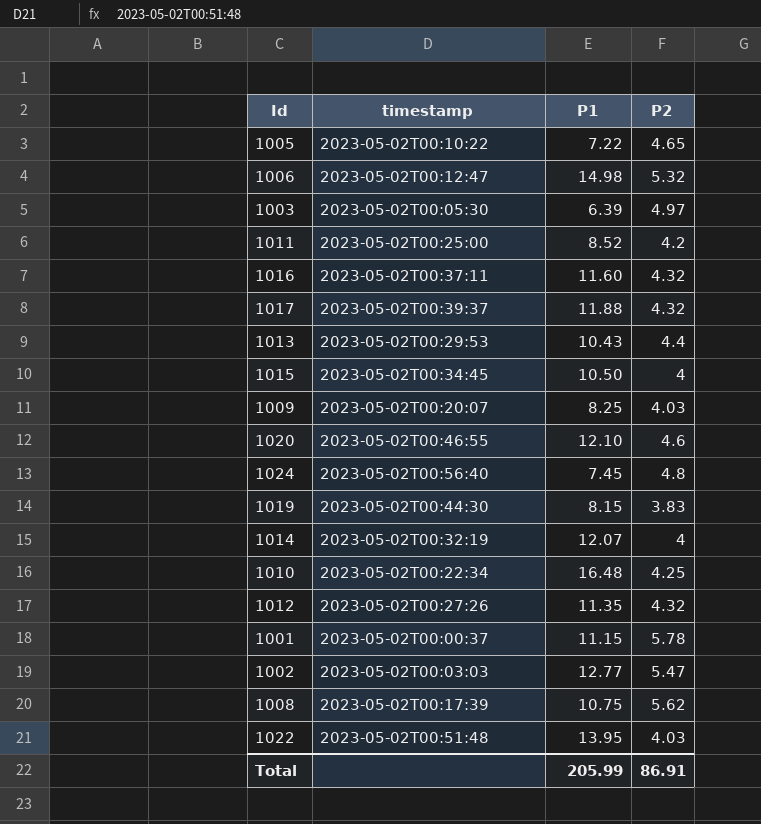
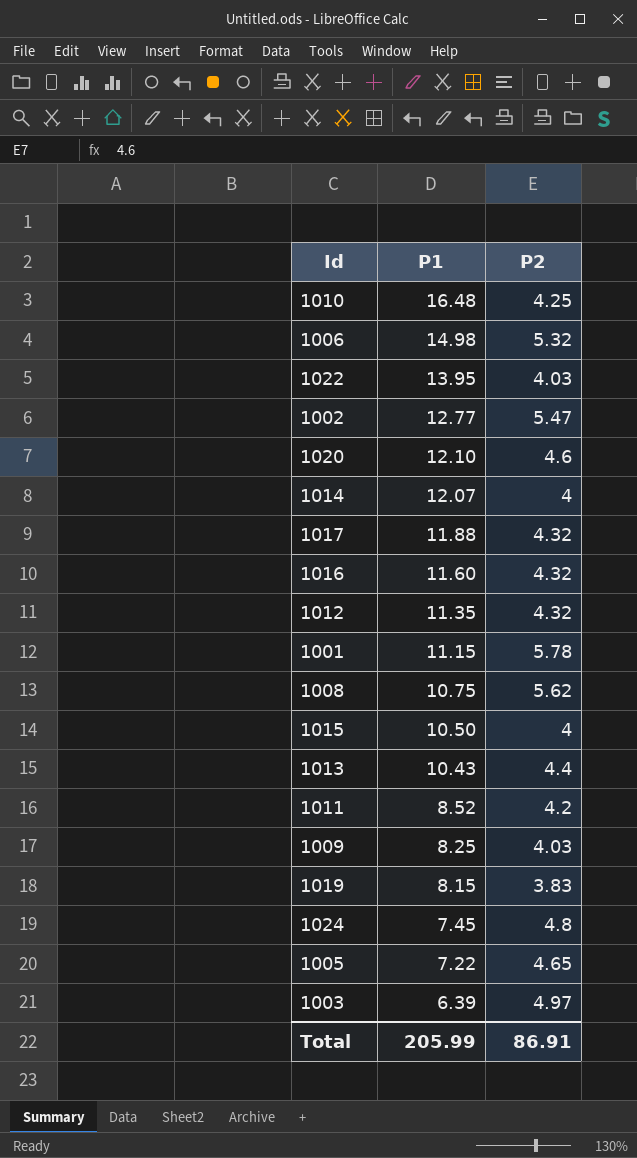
row order: none -> P1 descending
column timestamp | position: 2 -> none

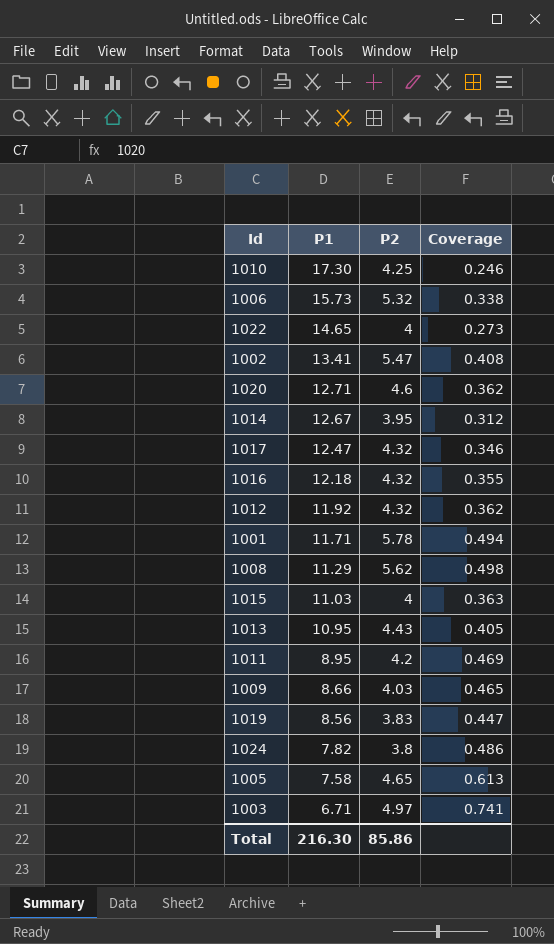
column Coverage | formula: none -> [P2] / [P1]
1010 | P1: 16.48 -> 17.30
1006 | P1: 14.98 -> 15.73
1022 | P1: 13.95 -> 14.65
1022 | P2: 4.03 -> 4
1002 | P1: 12.77 -> 13.41
1020 | P1: 12.10 -> 12.71
1014 | P1: 12.07 -> 12.67
1014 | P2: 4 -> 3.95
1017 | P1: 11.88 -> 12.47
1016 | P1: 11.60 -> 12.18
1012 | P1: 11.35 -> 11.92
1001 | P1: 11.15 -> 11.71
1008 | P1: 10.75 -> 11.29
1015 | P1: 10.50 -> 11.03
1013 | P1: 10.43 -> 10.95
1013 | P2: 4.4 -> 4.43
1011 | P1: 8.52 -> 8.95
1009 | P1: 8.25 -> 8.66
1019 | P1: 8.15 -> 8.56
1024 | P1: 7.45 -> 7.82
1024 | P2: 4.8 -> 3.8
1005 | P1: 7.22 -> 7.58
1003 | P1: 6.39 -> 6.71
Total | P1: 205.99 -> 216.30
Total | P2: 86.91 -> 85.86

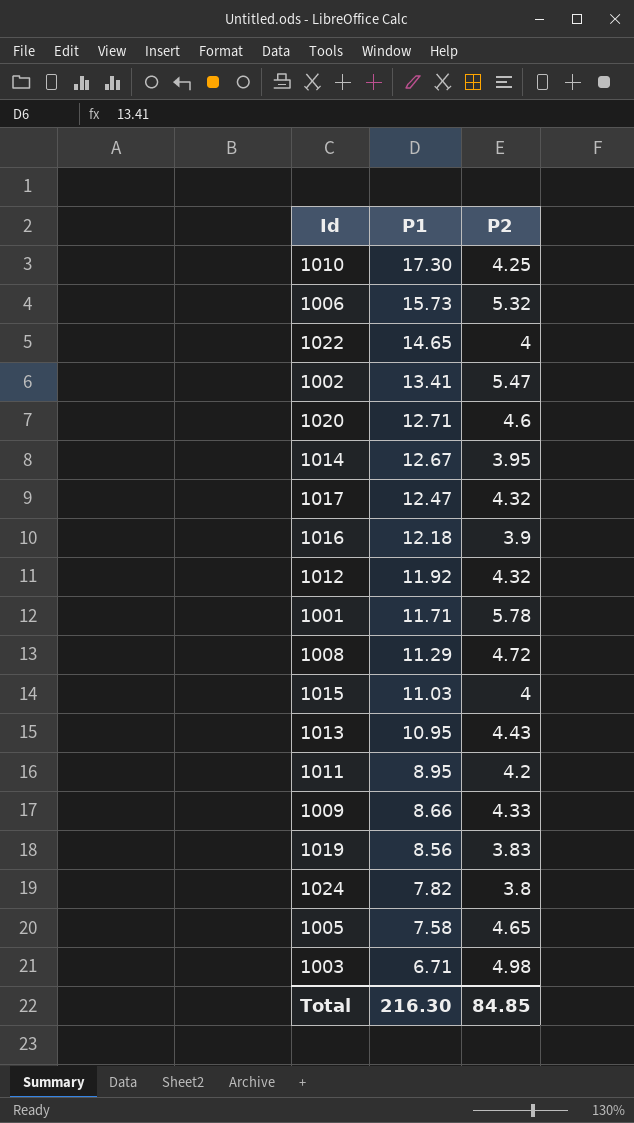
column Coverage | formula: [P2] / [P1] -> none
1016 | P2: 4.32 -> 3.9
1008 | P2: 5.62 -> 4.72
1009 | P2: 4.03 -> 4.33
1003 | P2: 4.97 -> 4.98
Total | P2: 85.86 -> 84.85

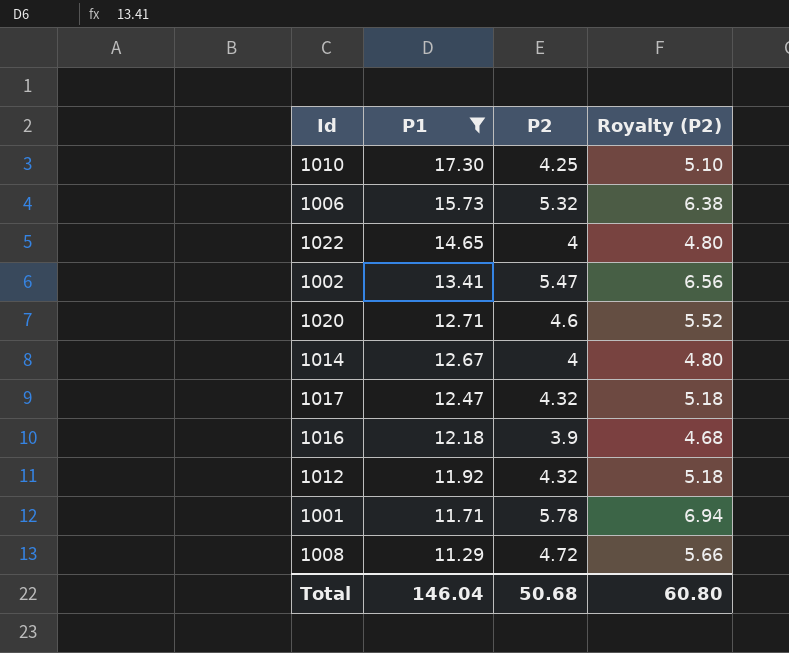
filter: none -> P1 >= 11.29
column Royalty (P2) | formula: none -> [P2] * 1.2
1014 | P2: 3.95 -> 4
Total | P1: 216.30 -> 146.04
Total | P2: 84.85 -> 50.68

